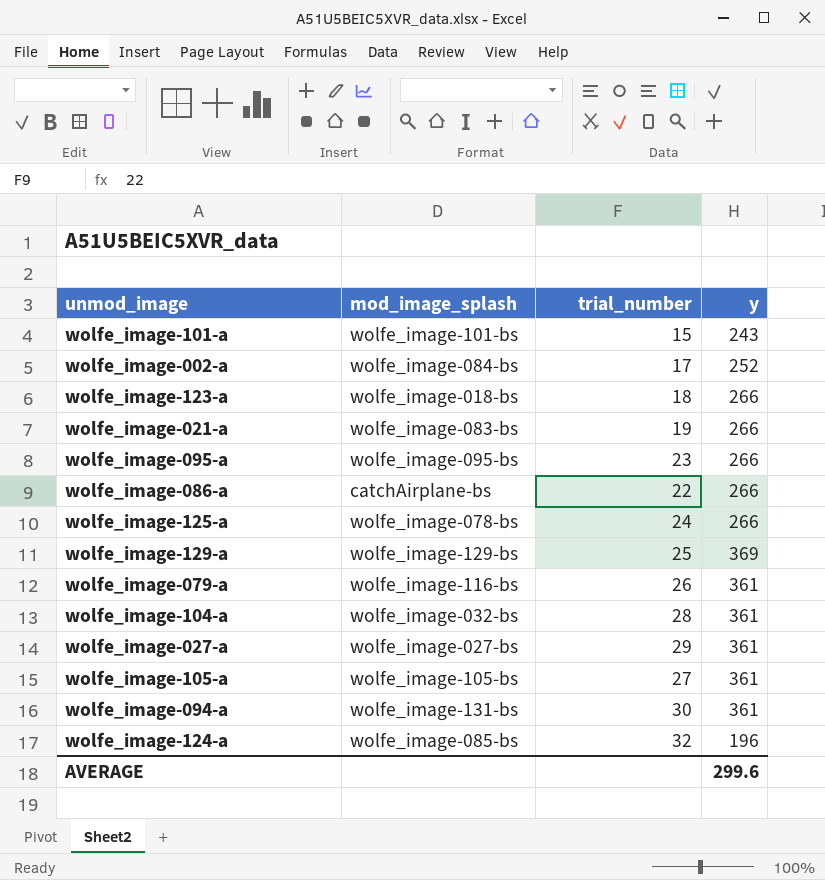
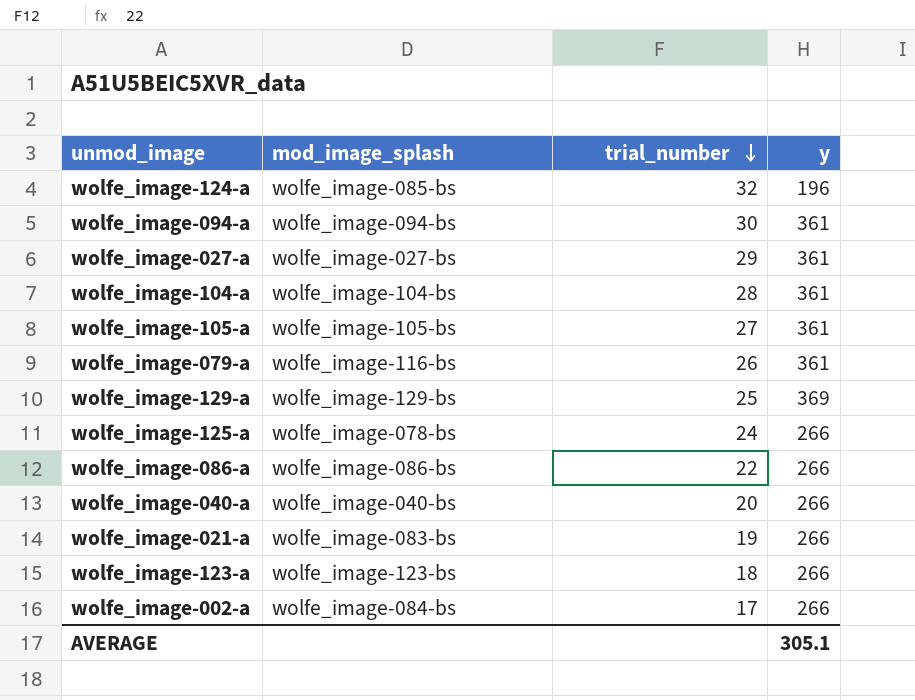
row order: none -> trial_number descending
row wolfe_image-101-a: wolfe_image-101-bs | 15 | 243 -> none
row wolfe_image-095-a: wolfe_image-095-bs | 23 | 266 -> none
wolfe_image-094-a | mod_image_splash: wolfe_image-131-bs -> wolfe_image-094-bs
wolfe_image-104-a | mod_image_splash: wolfe_image-032-bs -> wolfe_image-104-bs
wolfe_image-086-a | mod_image_splash: catchAirplane-bs -> wolfe_image-086-bs
row wolfe_image-040-a: none -> wolfe_image-040-bs | 20 | 266
wolfe_image-123-a | mod_image_splash: wolfe_image-018-bs -> wolfe_image-123-bs
wolfe_image-002-a | y: 252 -> 266
AVERAGE | y: 299.6 -> 305.1

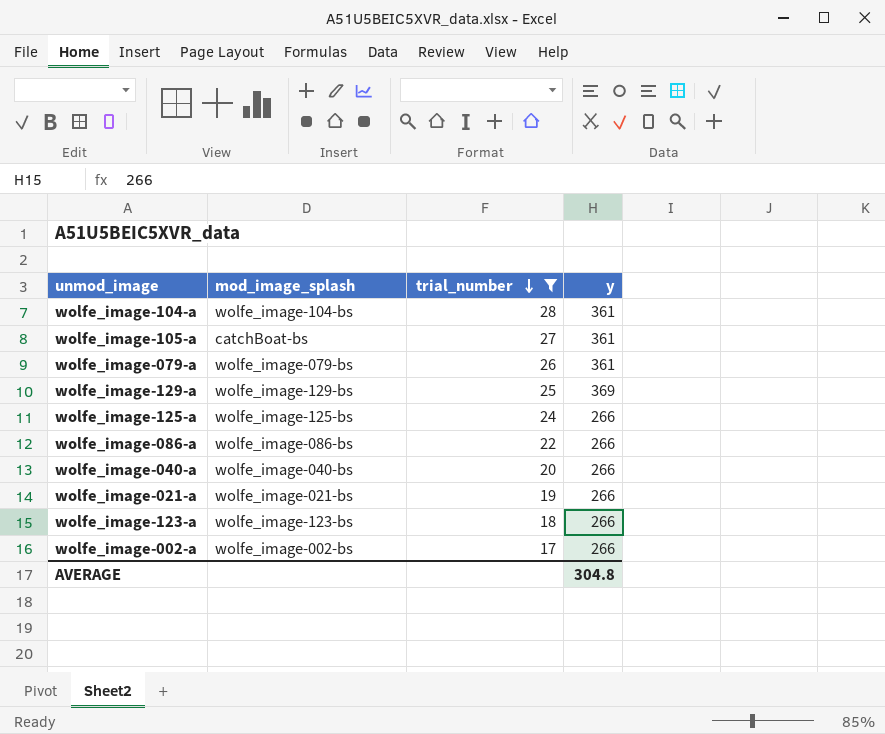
filter: none -> trial_number <= 28
wolfe_image-105-a | mod_image_splash: wolfe_image-105-bs -> catchBoat-bs
wolfe_image-079-a | mod_image_splash: wolfe_image-116-bs -> wolfe_image-079-bs
wolfe_image-125-a | mod_image_splash: wolfe_image-078-bs -> wolfe_image-125-bs
wolfe_image-021-a | mod_image_splash: wolfe_image-083-bs -> wolfe_image-021-bs
wolfe_image-002-a | mod_image_splash: wolfe_image-084-bs -> wolfe_image-002-bs
AVERAGE | y: 305.1 -> 304.8

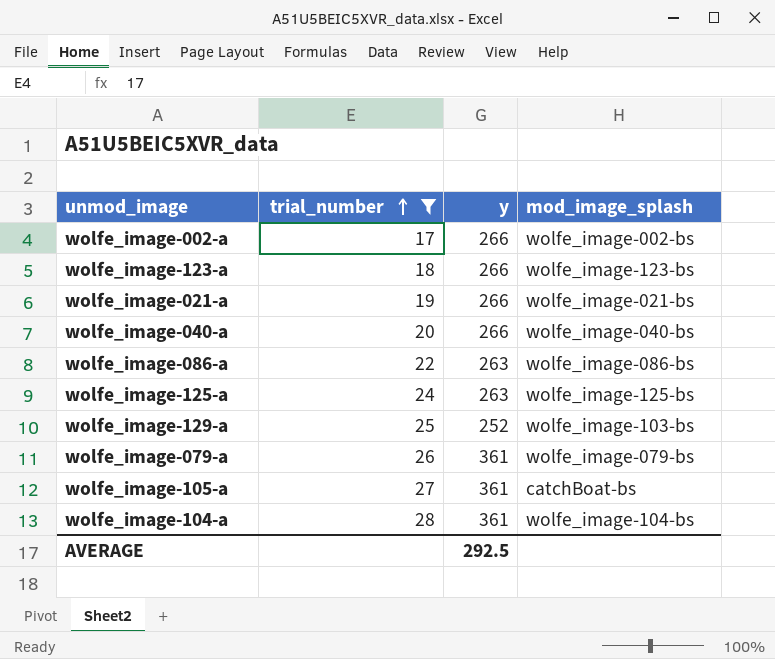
row order: trial_number descending -> trial_number ascending
column mod_image_splash | position: 2 -> 4
wolfe_image-086-a | y: 266 -> 263
wolfe_image-125-a | y: 266 -> 263
wolfe_image-129-a | y: 369 -> 252
wolfe_image-129-a | mod_image_splash: wolfe_image-129-bs -> wolfe_image-103-bs
AVERAGE | y: 304.8 -> 292.5

